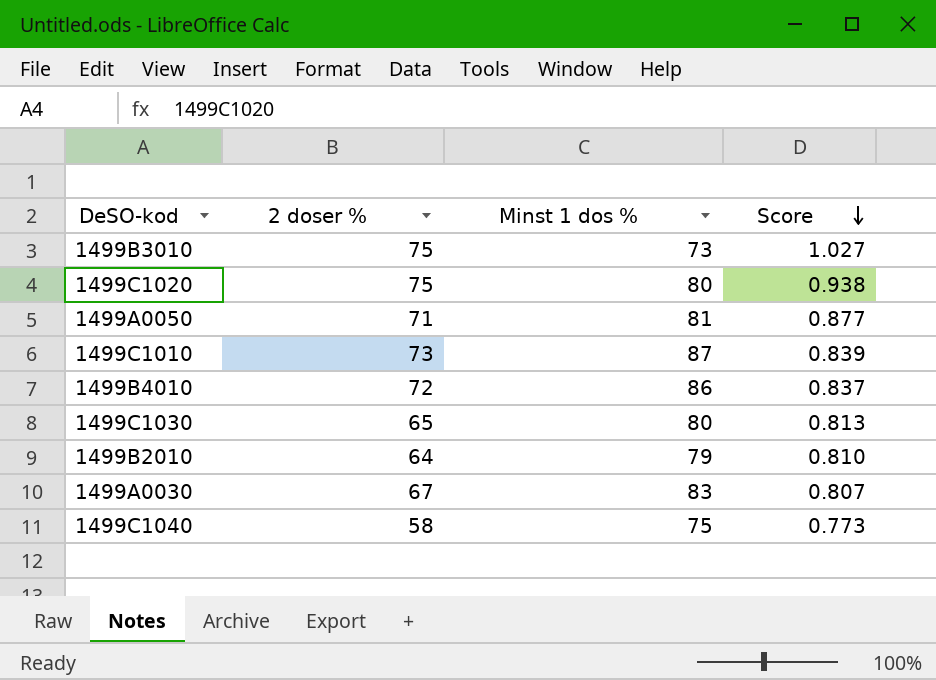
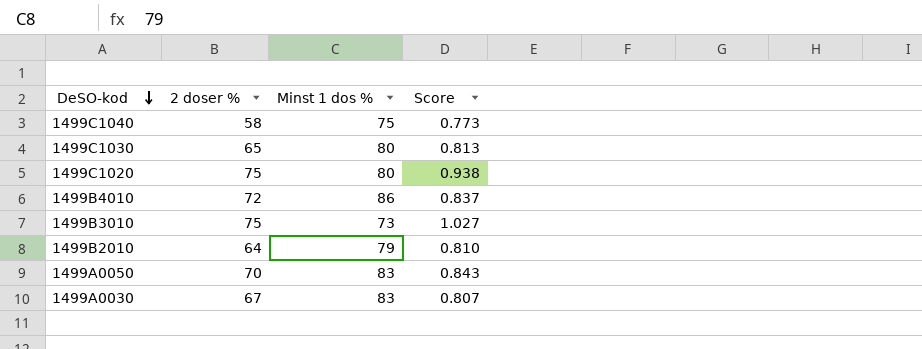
row order: Score descending -> DeSO-kod descending
row 1499C1010: 73 | 87 | 0.839 -> none
1499A0050 | 2 doser %: 71 -> 70
1499A0050 | Minst 1 dos %: 81 -> 83
1499A0050 | Score: 0.877 -> 0.843

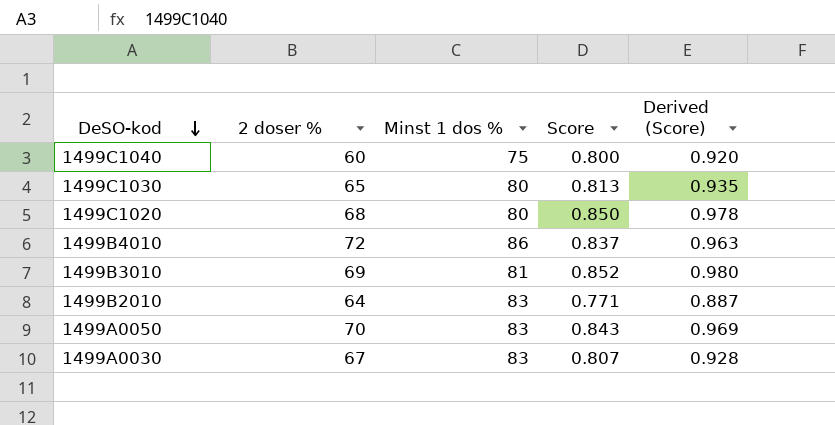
column Derived (Score) | formula: none -> [Score] * 1.15
1499C1040 | 2 doser %: 58 -> 60
1499C1040 | Score: 0.773 -> 0.800
1499C1020 | 2 doser %: 75 -> 68
1499C1020 | Score: 0.938 -> 0.850
1499B3010 | 2 doser %: 75 -> 69
1499B3010 | Minst 1 dos %: 73 -> 81
1499B3010 | Score: 1.027 -> 0.852
1499B2010 | Minst 1 dos %: 79 -> 83
1499B2010 | Score: 0.810 -> 0.771

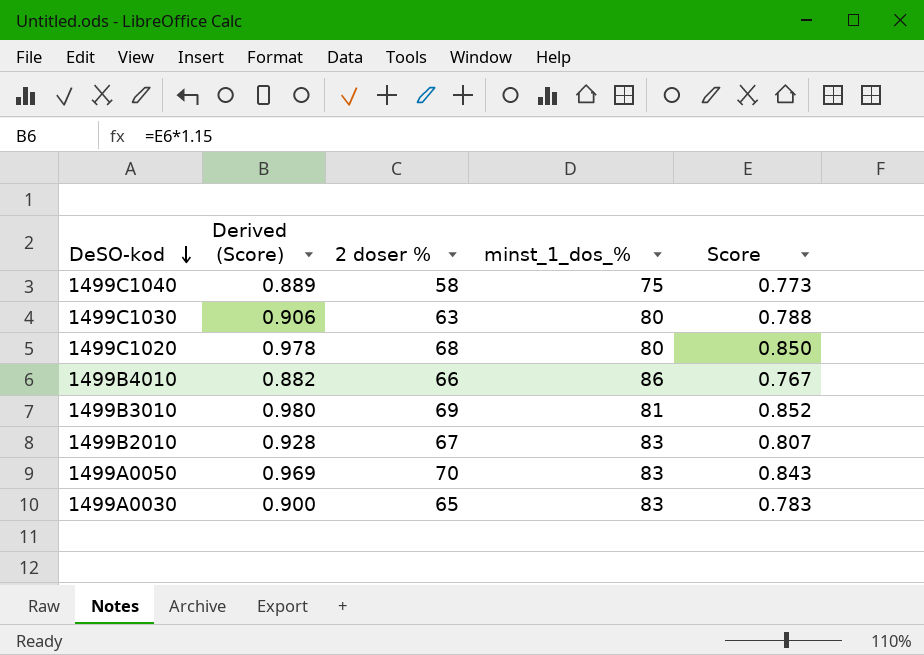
column Derived (Score) | position: 5 -> 2
column name: Minst 1 dos % -> minst_1_dos_%
1499C1040 | Derived (Score): 0.920 -> 0.889
1499C1040 | 2 doser %: 60 -> 58
1499C1040 | Score: 0.800 -> 0.773
1499C1030 | Derived (Score): 0.935 -> 0.906
1499C1030 | 2 doser %: 65 -> 63
1499C1030 | Score: 0.813 -> 0.788
1499B4010 | Derived (Score): 0.963 -> 0.882
1499B4010 | 2 doser %: 72 -> 66
1499B4010 | Score: 0.837 -> 0.767
1499B2010 | Derived (Score): 0.887 -> 0.928
1499B2010 | 2 doser %: 64 -> 67
1499B2010 | Score: 0.771 -> 0.807
1499A0030 | Derived (Score): 0.928 -> 0.900
1499A0030 | 2 doser %: 67 -> 65
1499A0030 | Score: 0.807 -> 0.783

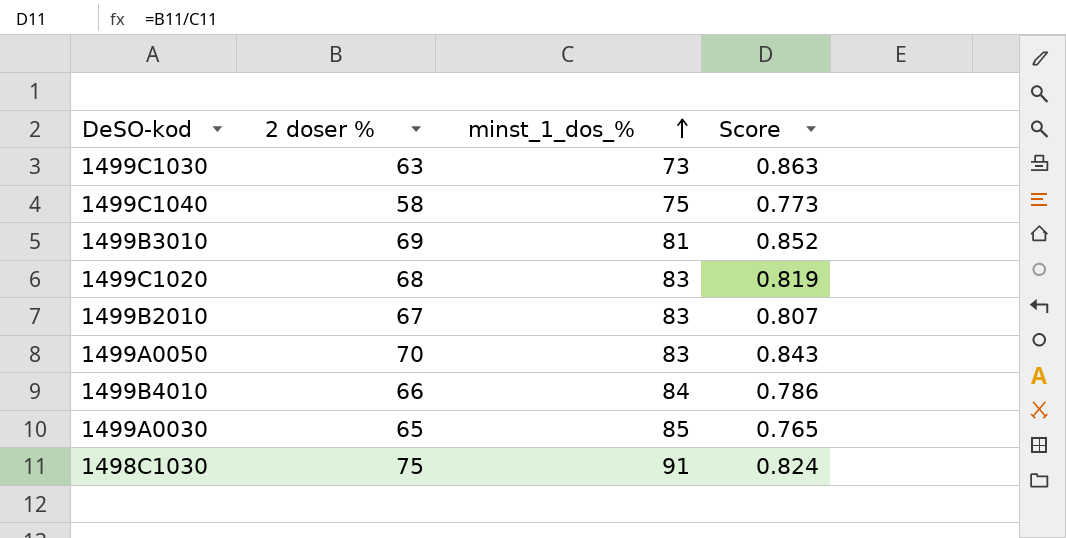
row order: DeSO-kod descending -> minst_1_dos_% ascending
column Derived (Score) | formula: [Score] * 1.15 -> none
1499C1030 | minst_1_dos_%: 80 -> 73
1499C1030 | Score: 0.788 -> 0.863
1499C1020 | minst_1_dos_%: 80 -> 83
1499C1020 | Score: 0.850 -> 0.819
1499B4010 | minst_1_dos_%: 86 -> 84
1499B4010 | Score: 0.767 -> 0.786
1499A0030 | minst_1_dos_%: 83 -> 85
1499A0030 | Score: 0.783 -> 0.765
row 1498C1030: none -> 75 | 91 | 0.824

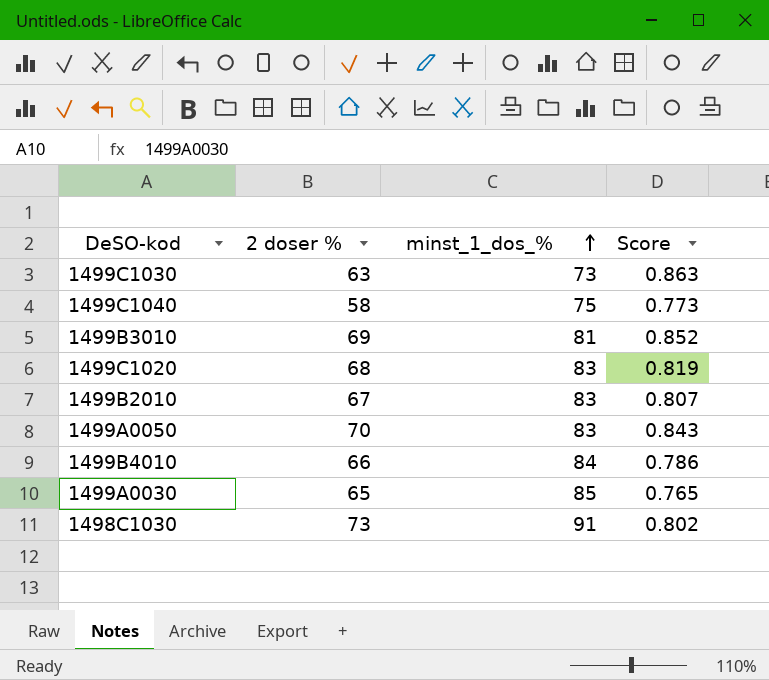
1498C1030 | 2 doser %: 75 -> 73
1498C1030 | Score: 0.824 -> 0.802

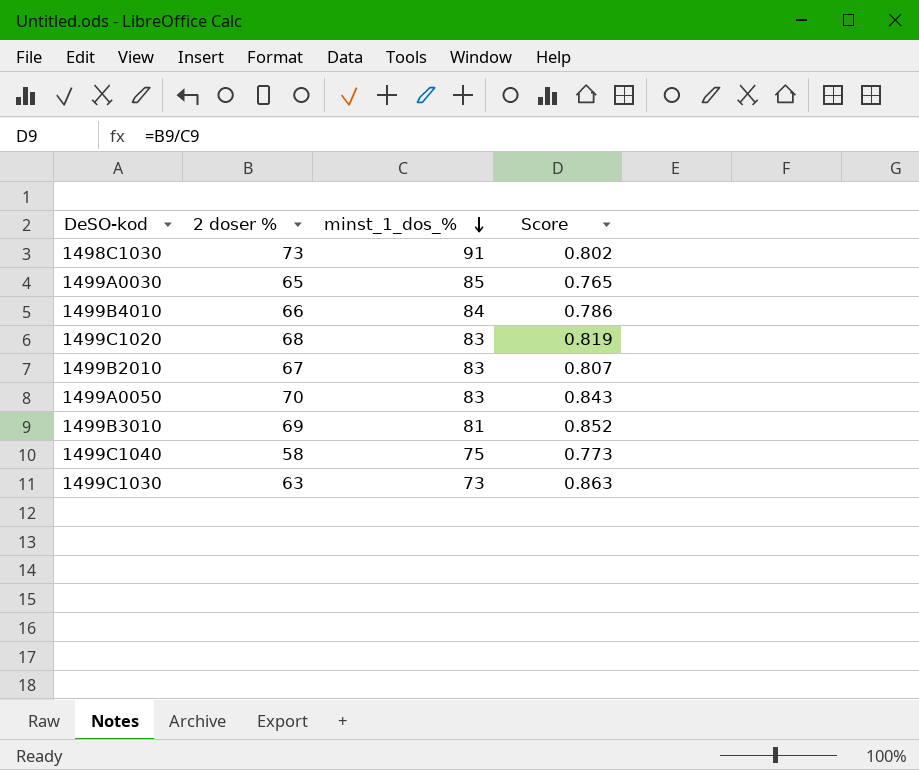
row order: minst_1_dos_% ascending -> minst_1_dos_% descending

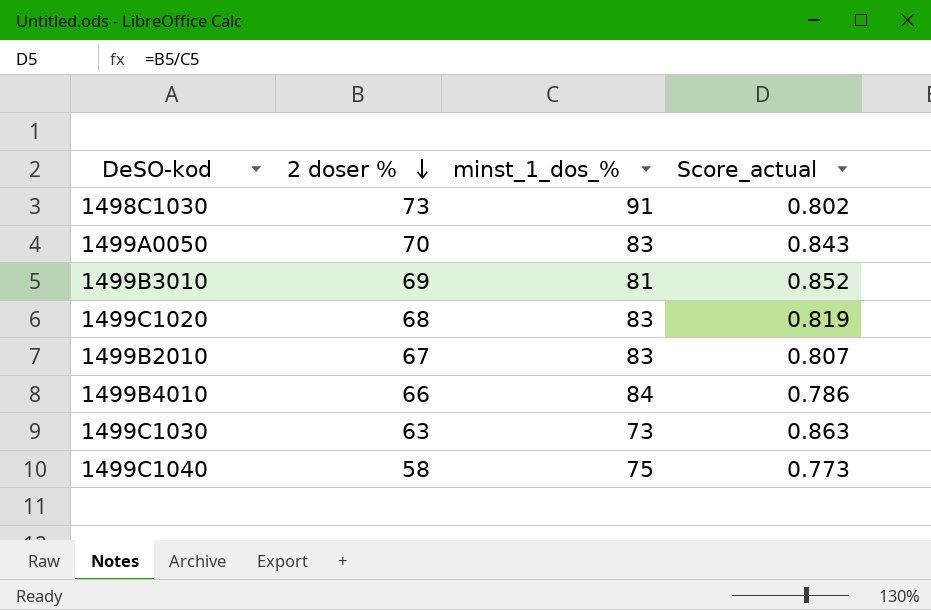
row order: minst_1_dos_% descending -> 2 doser % descending
column name: Score -> Score_actual
row 1499A0030: 65 | 85 | 0.765 -> none

